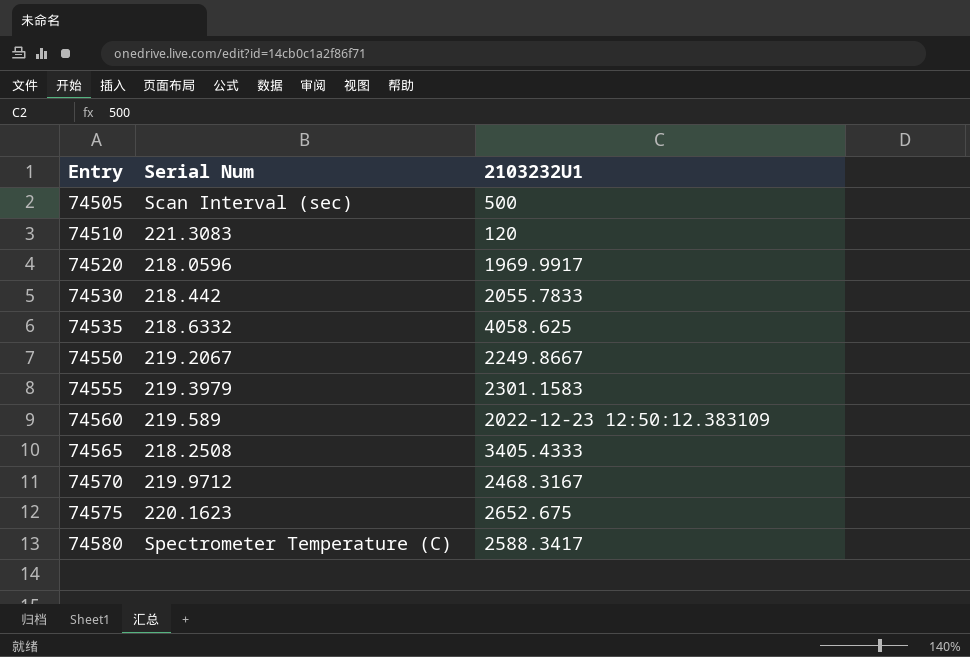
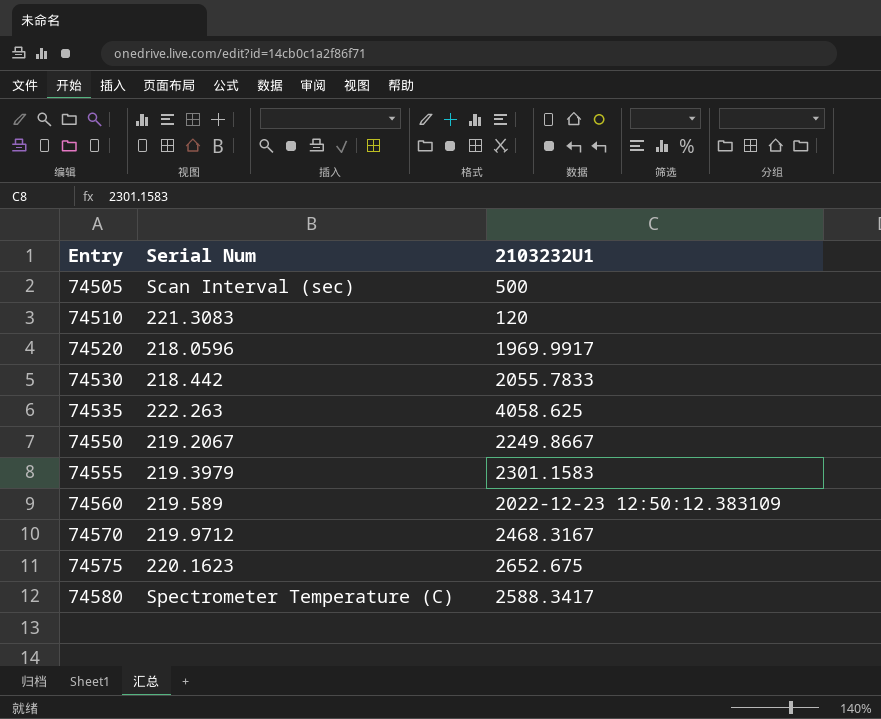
row 74565: 218.2508 | 3405.4333 -> none
74535 | Serial Num: 218.6332 -> 222.263

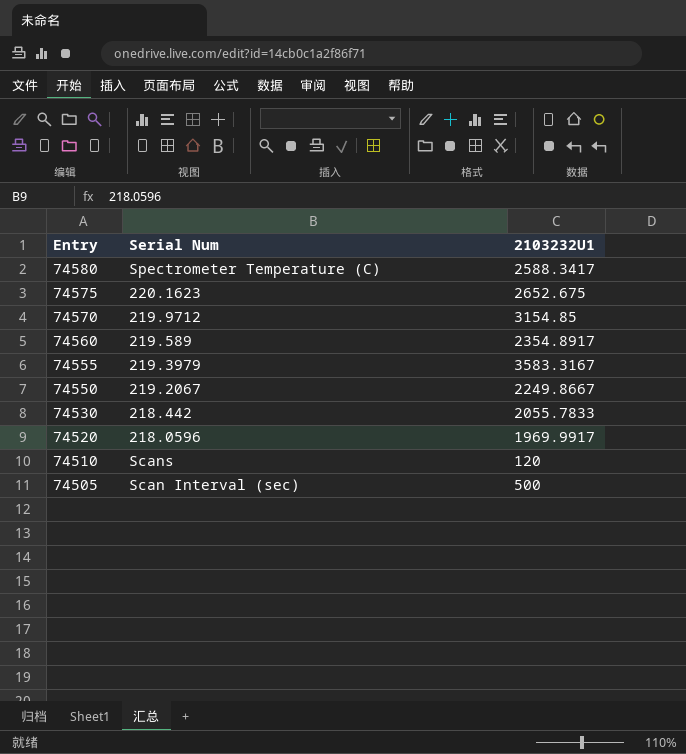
row order: Entry ascending -> Entry descending
row 74535: 222.263 | 4058.625 -> none
74570 | 2103232U1: 2468.3167 -> 3154.85
74560 | 2103232U1: 2022-12-23 12:50:12.383109 -> 2354.8917
74555 | 2103232U1: 2301.1583 -> 3583.3167
74510 | Serial Num: 221.3083 -> Scans

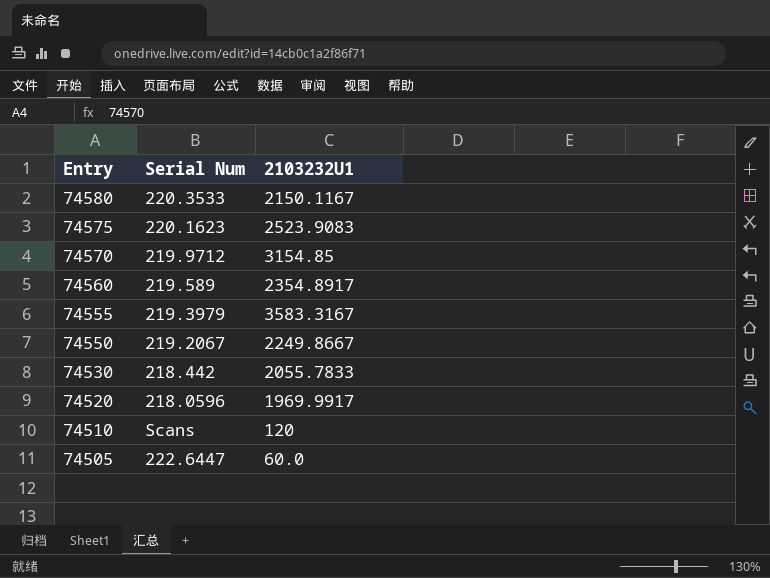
74580 | Serial Num: Spectrometer Temperature (C) -> 220.3533
74580 | 2103232U1: 2588.3417 -> 2150.1167
74575 | 2103232U1: 2652.675 -> 2523.9083
74505 | Serial Num: Scan Interval (sec) -> 222.6447
74505 | 2103232U1: 500 -> 60.0

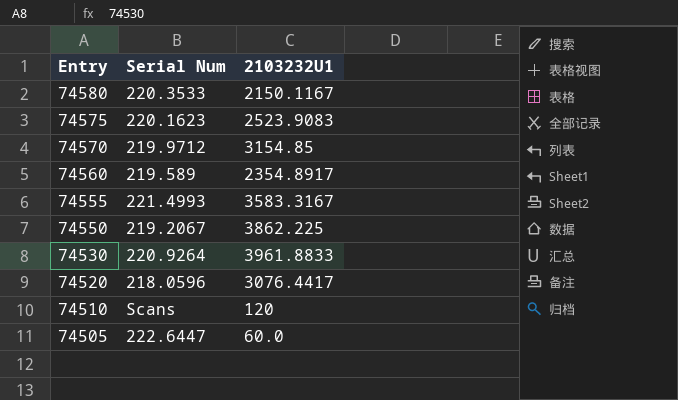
74555 | Serial Num: 219.3979 -> 221.4993
74550 | 2103232U1: 2249.8667 -> 3862.225
74530 | Serial Num: 218.442 -> 220.9264
74530 | 2103232U1: 2055.7833 -> 3961.8833
74520 | 2103232U1: 1969.9917 -> 3076.4417

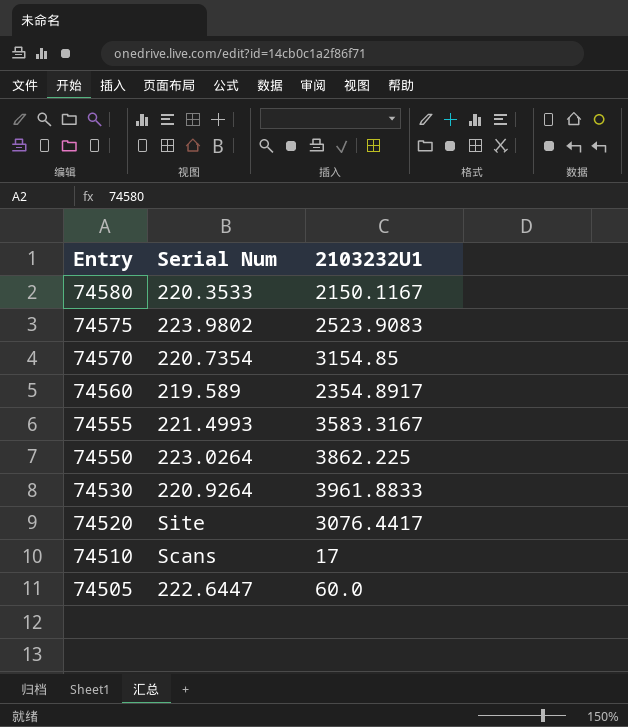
74575 | Serial Num: 220.1623 -> 223.9802
74570 | Serial Num: 219.9712 -> 220.7354
74550 | Serial Num: 219.2067 -> 223.0264
74520 | Serial Num: 218.0596 -> Site
74510 | 2103232U1: 120 -> 17

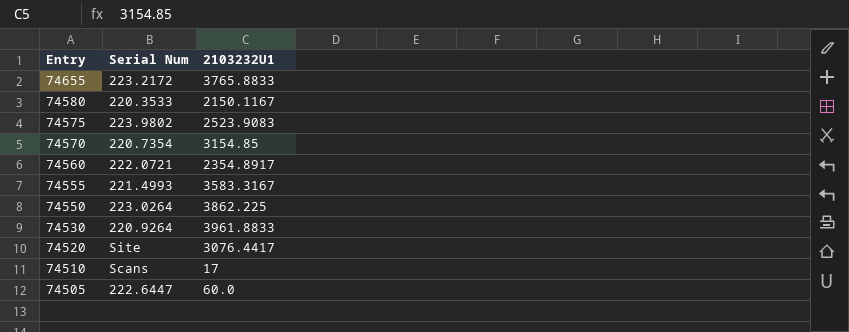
row 74655: none -> 223.2172 | 3765.8833
74560 | Serial Num: 219.589 -> 222.0721

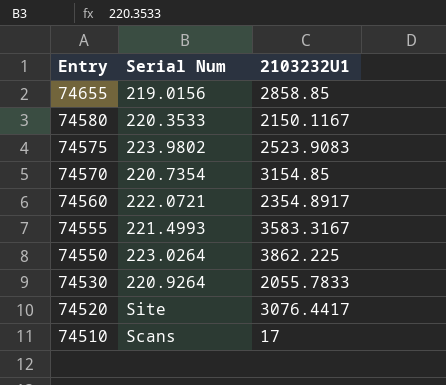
row 74505: 222.6447 | 60.0 -> none
74655 | Serial Num: 223.2172 -> 219.0156
74655 | 2103232U1: 3765.8833 -> 2858.85
74530 | 2103232U1: 3961.8833 -> 2055.7833

